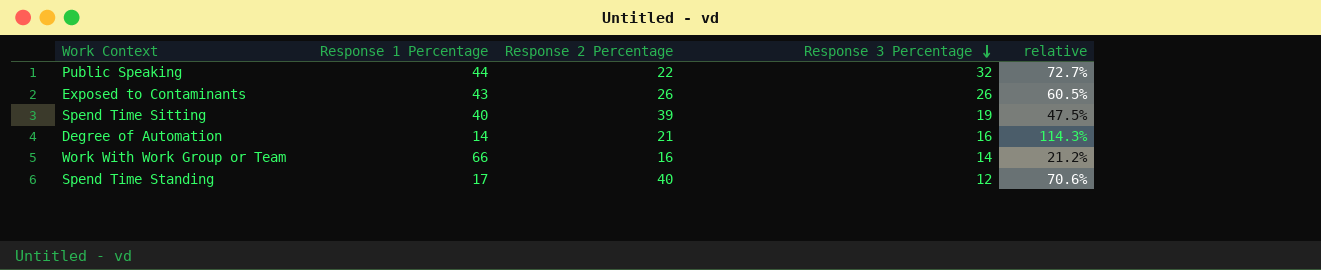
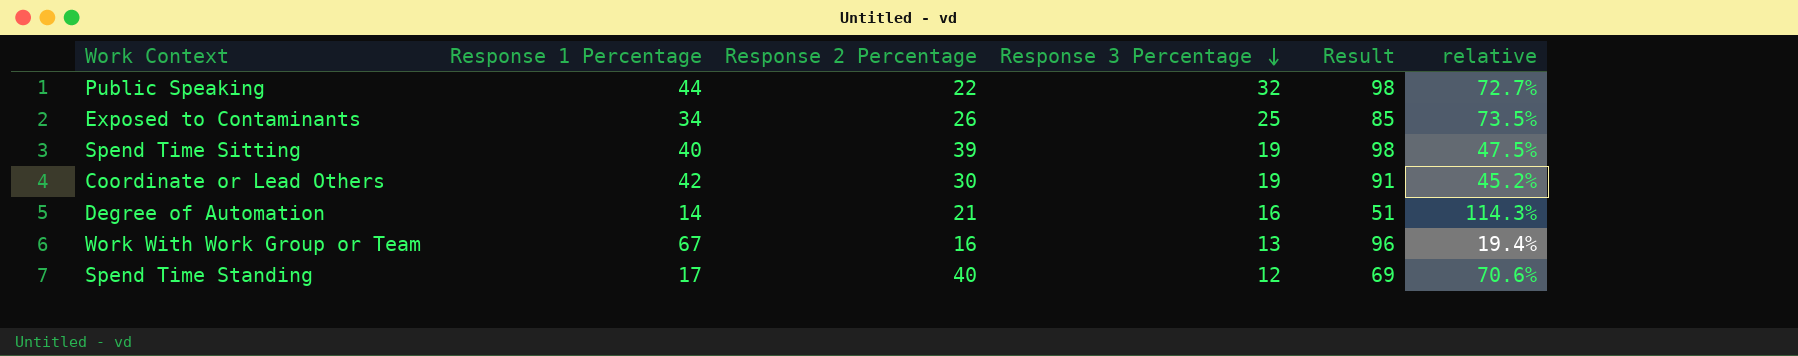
column Result | formula: none -> [Response 1 Percentage] + [Response 2 Percentage] + [Response 3 Percentage]
Exposed to Contaminants | Response 1 Percentage: 43 -> 34
Exposed to Contaminants | Response 3 Percentage: 26 -> 25
Exposed to Contaminants | relative: 60.5% -> 73.5%
row Coordinate or Lead Others: none -> 42 | 30 | 19 | 91 | 45.2%
Work With Work Group or Team | Response 1 Percentage: 66 -> 67
Work With Work Group or Team | Response 3 Percentage: 14 -> 13
Work With Work Group or Team | relative: 21.2% -> 19.4%

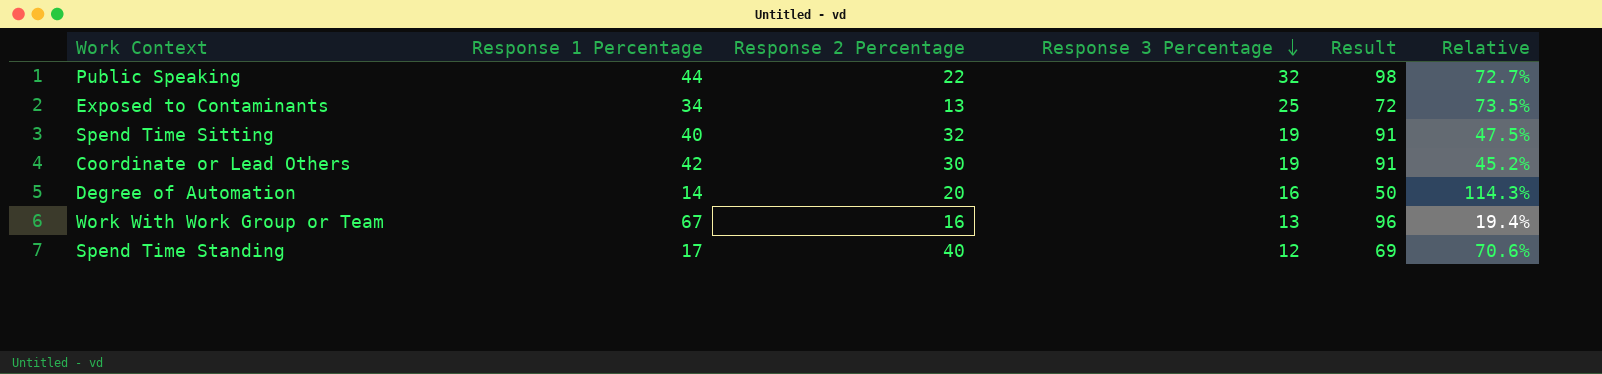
column name: relative -> Relative
Exposed to Contaminants | Response 2 Percentage: 26 -> 13
Exposed to Contaminants | Result: 85 -> 72
Spend Time Sitting | Response 2 Percentage: 39 -> 32
Spend Time Sitting | Result: 98 -> 91
Degree of Automation | Response 2 Percentage: 21 -> 20
Degree of Automation | Result: 51 -> 50

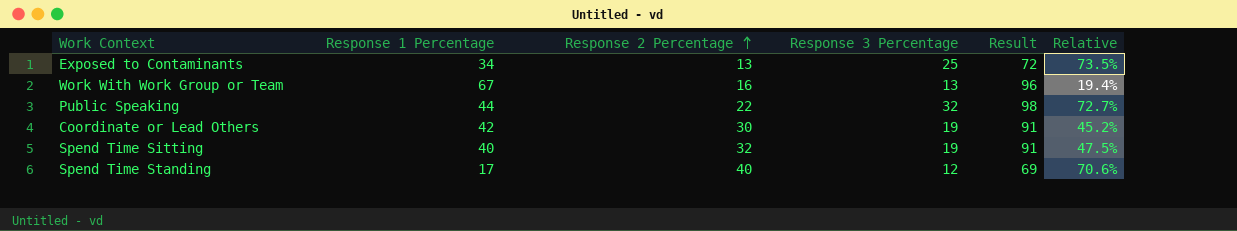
row order: Response 3 Percentage descending -> Response 2 Percentage ascending
row Degree of Automation: 14 | 20 | 16 | 50 | 114.3% -> none

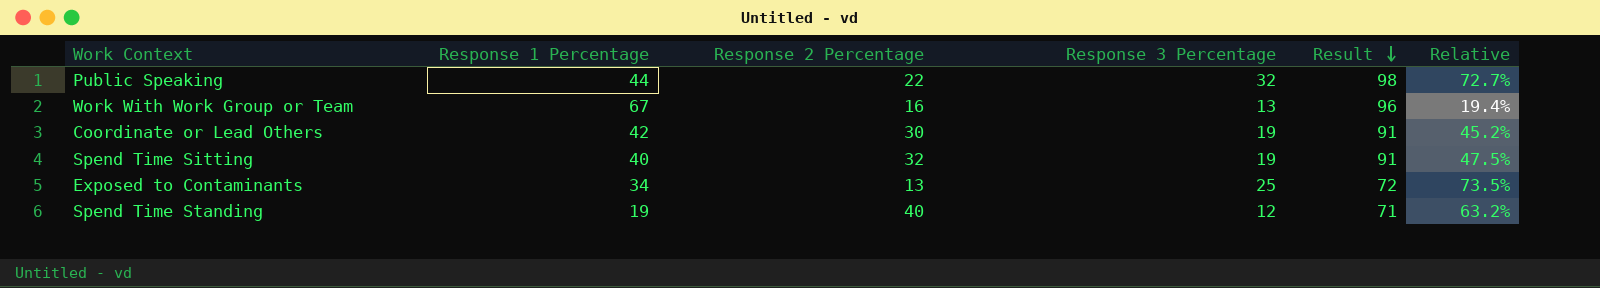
row order: Response 2 Percentage ascending -> Result descending
Spend Time Standing | Response 1 Percentage: 17 -> 19
Spend Time Standing | Result: 69 -> 71
Spend Time Standing | Relative: 70.6% -> 63.2%

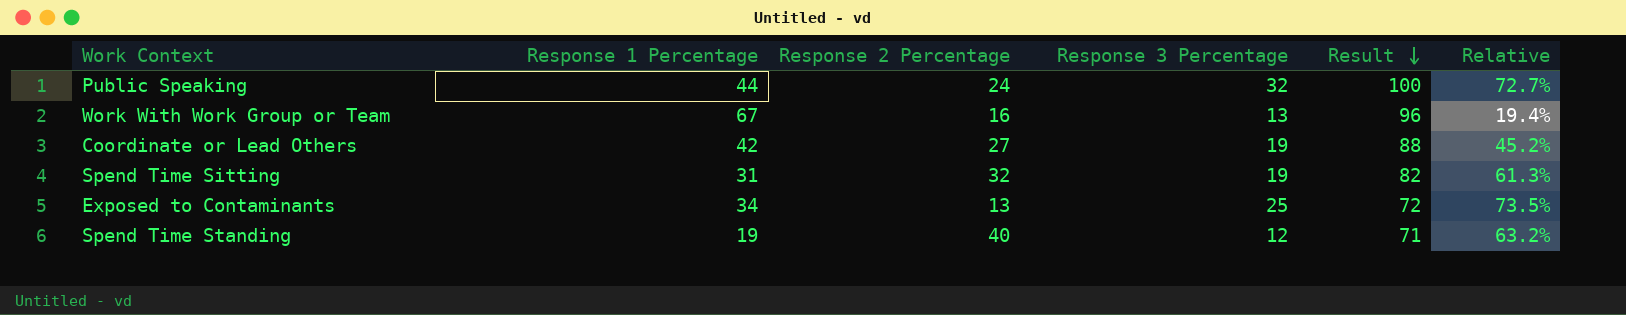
Public Speaking | Response 2 Percentage: 22 -> 24
Public Speaking | Result: 98 -> 100
Coordinate or Lead Others | Response 2 Percentage: 30 -> 27
Coordinate or Lead Others | Result: 91 -> 88
Spend Time Sitting | Response 1 Percentage: 40 -> 31
Spend Time Sitting | Result: 91 -> 82
Spend Time Sitting | Relative: 47.5% -> 61.3%

